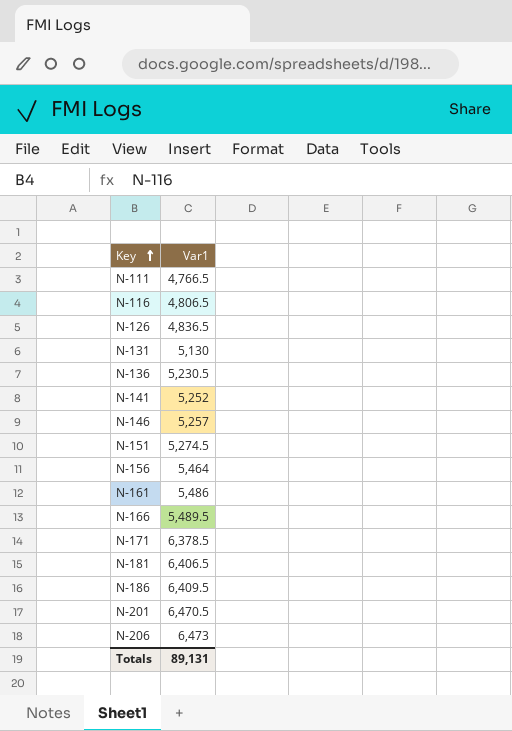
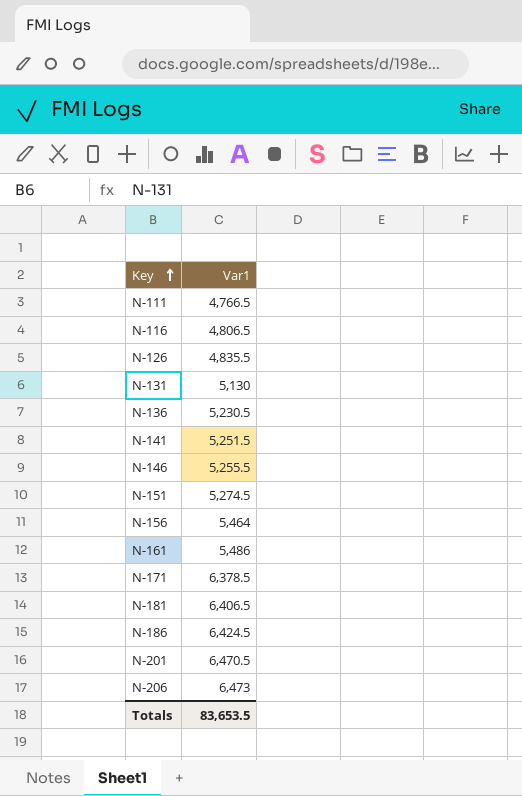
row N-166: 5,489.5 -> none
N-126 | Var1: 4,836.5 -> 4,835.5
N-141 | Var1: 5,252 -> 5,251.5
N-146 | Var1: 5,257 -> 5,255.5
N-186 | Var1: 6,409.5 -> 6,424.5
Totals | Var1: 89,131 -> 83,653.5

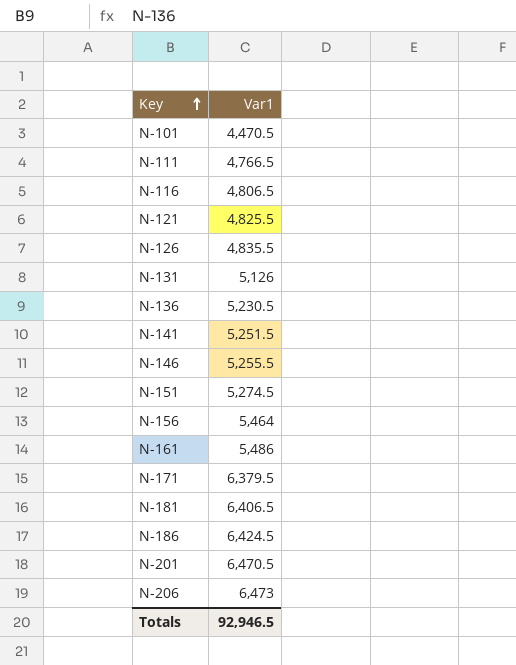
row N-101: none -> 4,470.5
row N-121: none -> 4,825.5
N-131 | Var1: 5,130 -> 5,126
N-171 | Var1: 6,378.5 -> 6,379.5
Totals | Var1: 83,653.5 -> 92,946.5

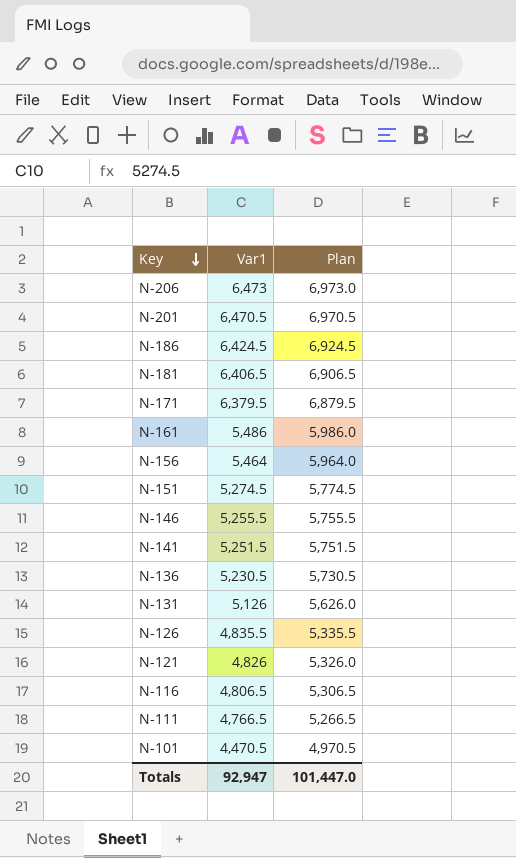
row order: Key ascending -> Key descending
column Plan | formula: none -> [Var1] + 500
N-121 | Var1: 4,825.5 -> 4,826
Totals | Var1: 92,946.5 -> 92,947

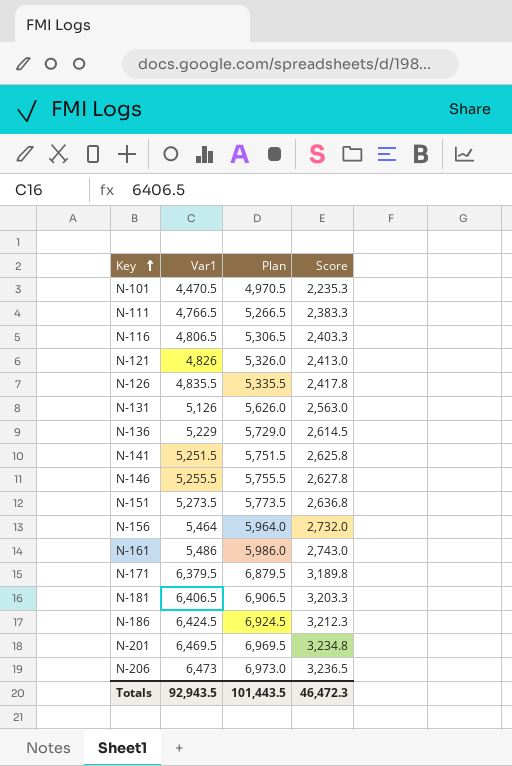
row order: Key descending -> Key ascending
column Score | formula: none -> [Var1] * 0.5
N-136 | Var1: 5,230.5 -> 5,229
N-136 | Plan: 5,730.5 -> 5,729.0
N-151 | Var1: 5,274.5 -> 5,273.5
N-151 | Plan: 5,774.5 -> 5,773.5
N-201 | Var1: 6,470.5 -> 6,469.5
N-201 | Plan: 6,970.5 -> 6,969.5
Totals | Var1: 92,947 -> 92,943.5
Totals | Plan: 101,447.0 -> 101,443.5

